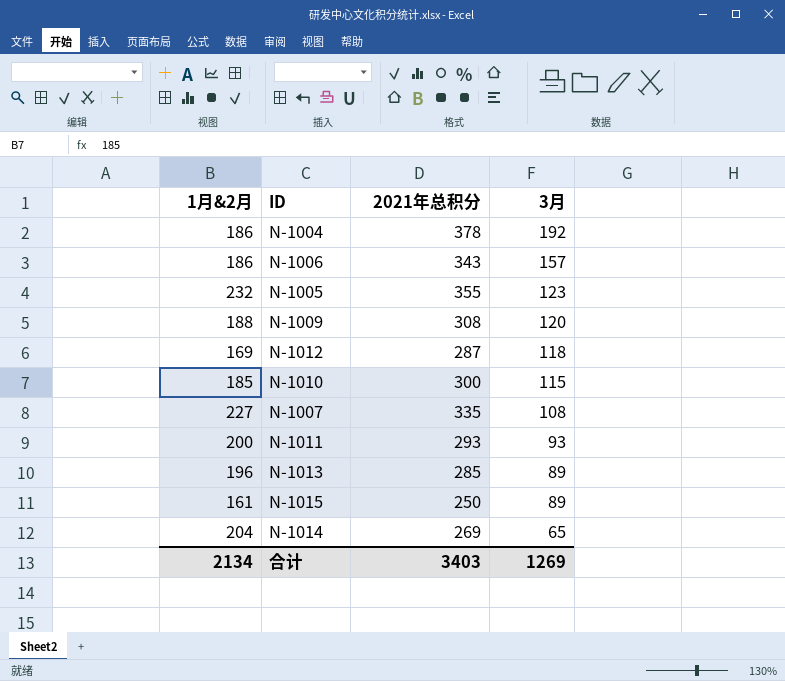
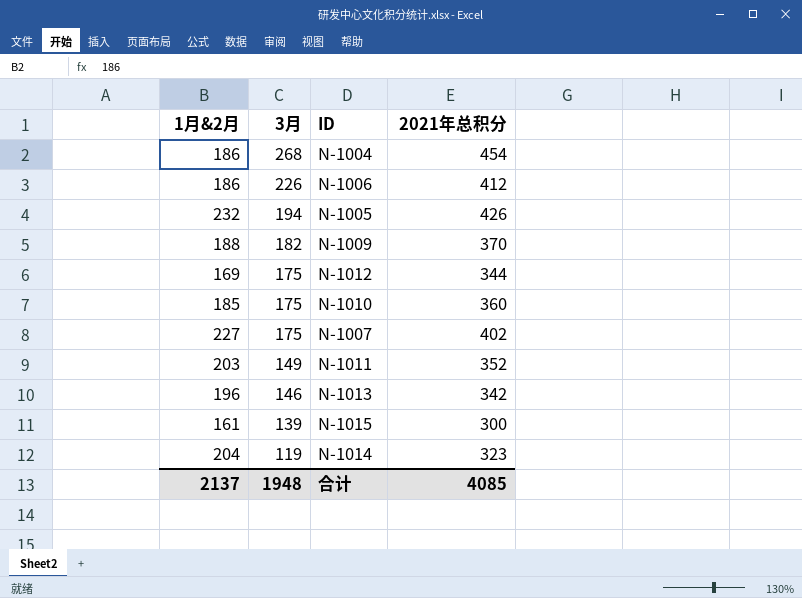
column 3月 | position: 4 -> 2
N-1004 | 3月: 192 -> 268
N-1004 | 2021年总积分: 378 -> 454
N-1006 | 3月: 157 -> 226
N-1006 | 2021年总积分: 343 -> 412
N-1005 | 3月: 123 -> 194
N-1005 | 2021年总积分: 355 -> 426
N-1009 | 3月: 120 -> 182
N-1009 | 2021年总积分: 308 -> 370
N-1012 | 3月: 118 -> 175
N-1012 | 2021年总积分: 287 -> 344
N-1010 | 3月: 115 -> 175
N-1010 | 2021年总积分: 300 -> 360
N-1007 | 3月: 108 -> 175
N-1007 | 2021年总积分: 335 -> 402
N-1011 | 1月&2月: 200 -> 203
N-1011 | 3月: 93 -> 149
N-1011 | 2021年总积分: 293 -> 352
N-1013 | 3月: 89 -> 146
N-1013 | 2021年总积分: 285 -> 342
N-1015 | 3月: 89 -> 139
N-1015 | 2021年总积分: 250 -> 300
N-1014 | 3月: 65 -> 119
N-1014 | 2021年总积分: 269 -> 323
合计 | 1月&2月: 2134 -> 2137
合计 | 3月: 1269 -> 1948
合计 | 2021年总积分: 3403 -> 4085

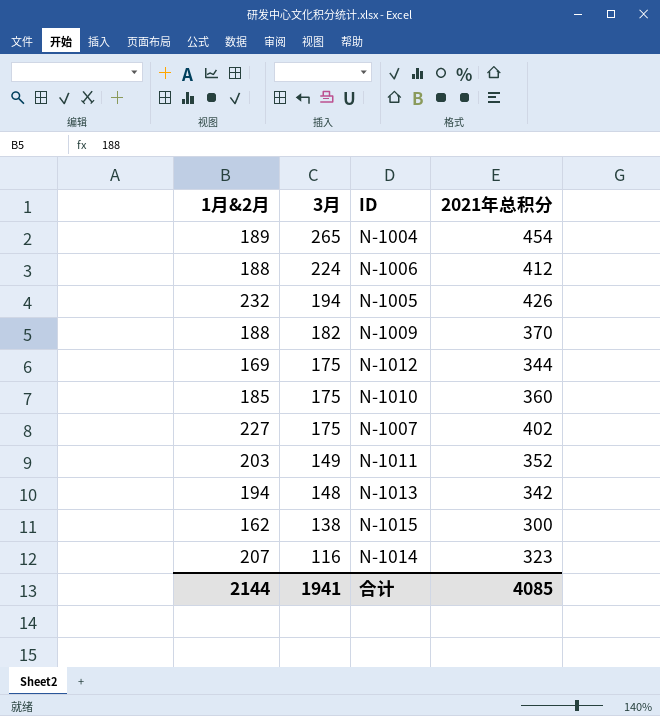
N-1004 | 1月&2月: 186 -> 189
N-1004 | 3月: 268 -> 265
N-1006 | 1月&2月: 186 -> 188
N-1006 | 3月: 226 -> 224
N-1013 | 1月&2月: 196 -> 194
N-1013 | 3月: 146 -> 148
N-1015 | 1月&2月: 161 -> 162
N-1015 | 3月: 139 -> 138
N-1014 | 1月&2月: 204 -> 207
N-1014 | 3月: 119 -> 116
合计 | 1月&2月: 2137 -> 2144
合计 | 3月: 1948 -> 1941

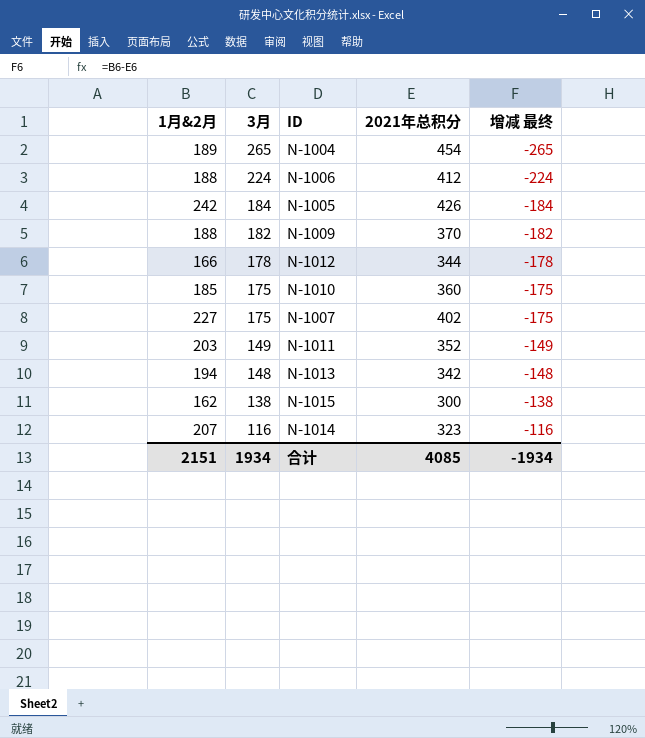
column 增减 最终 | formula: none -> [1月&2月] - [2021年总积分]
N-1005 | 1月&2月: 232 -> 242
N-1005 | 3月: 194 -> 184
N-1012 | 1月&2月: 169 -> 166
N-1012 | 3月: 175 -> 178
合计 | 1月&2月: 2144 -> 2151
合计 | 3月: 1941 -> 1934

